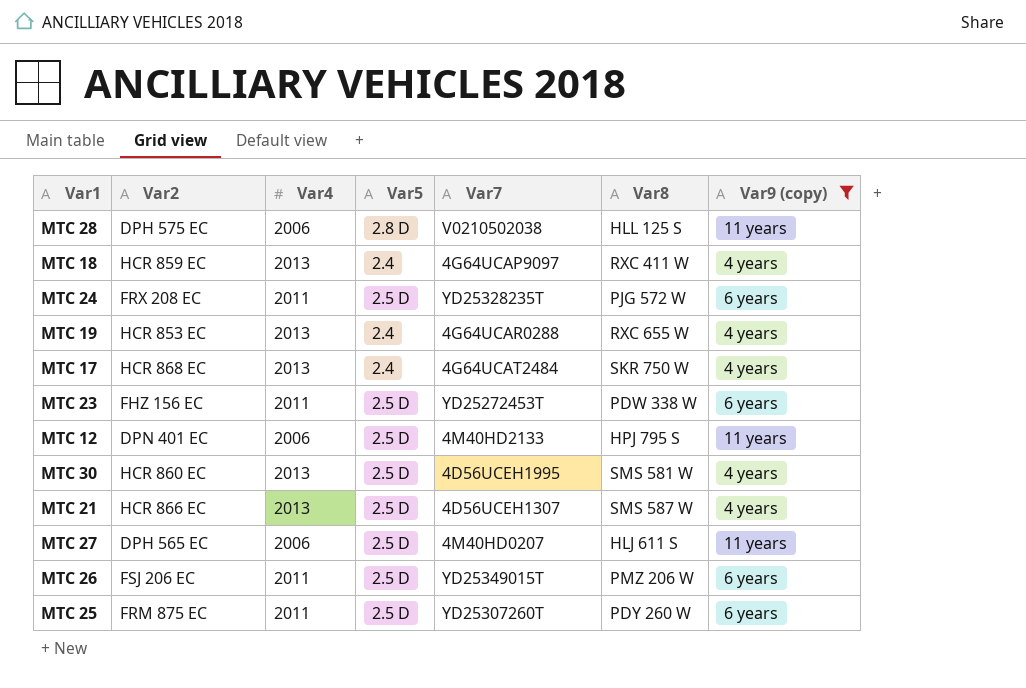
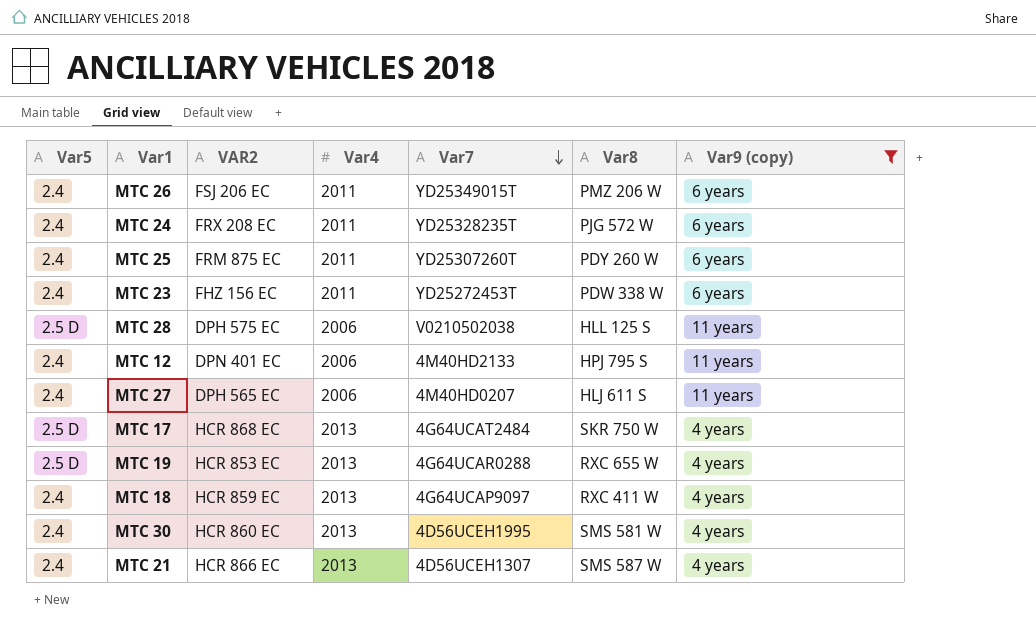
row order: none -> Var7 descending
column Var5 | position: 4 -> 1
column name: Var2 -> VAR2
MTC 26 | Var5: 2.5 D -> 2.4
MTC 24 | Var5: 2.5 D -> 2.4
MTC 25 | Var5: 2.5 D -> 2.4
MTC 23 | Var5: 2.5 D -> 2.4
MTC 28 | Var5: 2.8 D -> 2.5 D
MTC 12 | Var5: 2.5 D -> 2.4
MTC 27 | Var5: 2.5 D -> 2.4
MTC 17 | Var5: 2.4 -> 2.5 D
MTC 19 | Var5: 2.4 -> 2.5 D
MTC 30 | Var5: 2.5 D -> 2.4
MTC 21 | Var5: 2.5 D -> 2.4

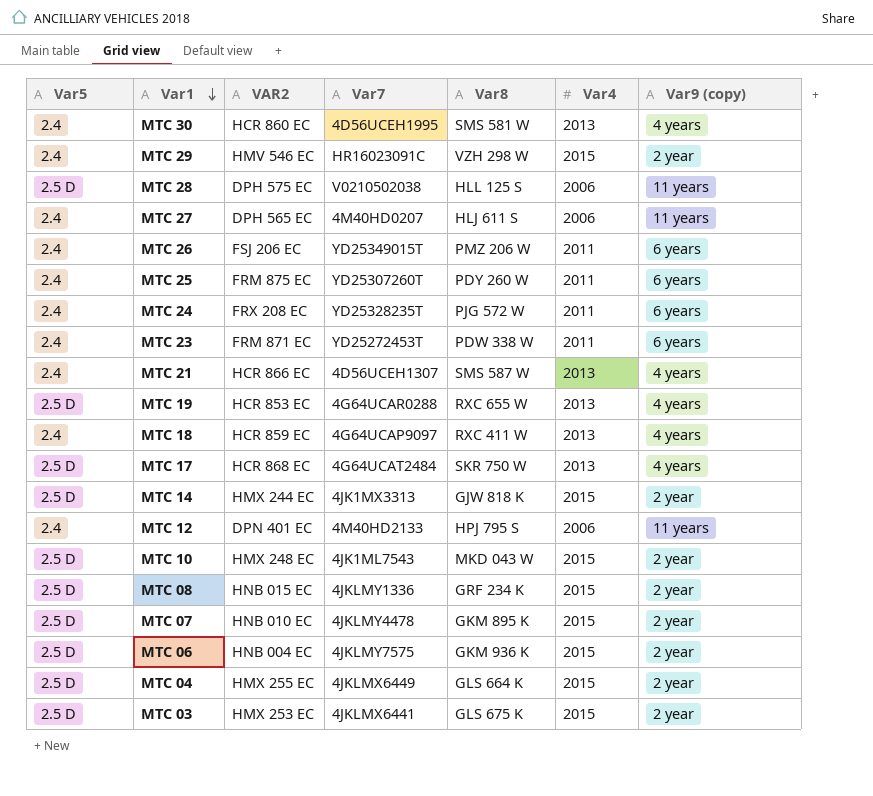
filter: Var9 (copy) != 2 year -> none
row order: Var7 descending -> Var1 descending
column Var4 | position: 4 -> 6
MTC 23 | VAR2: FHZ 156 EC -> FRM 871 EC

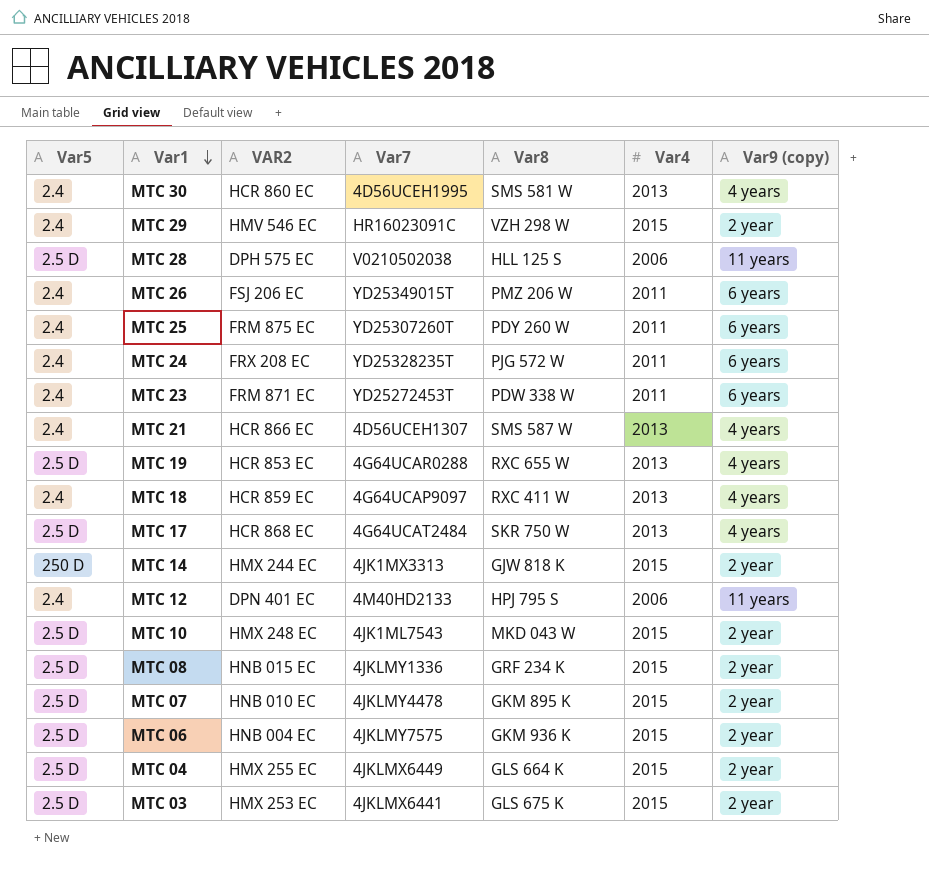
row MTC 27: 2.4 | DPH 565 EC | 4M40HD0207 | HLJ 611 S | 2006 | 11 years -> none
MTC 14 | Var5: 2.5 D -> 250 D

